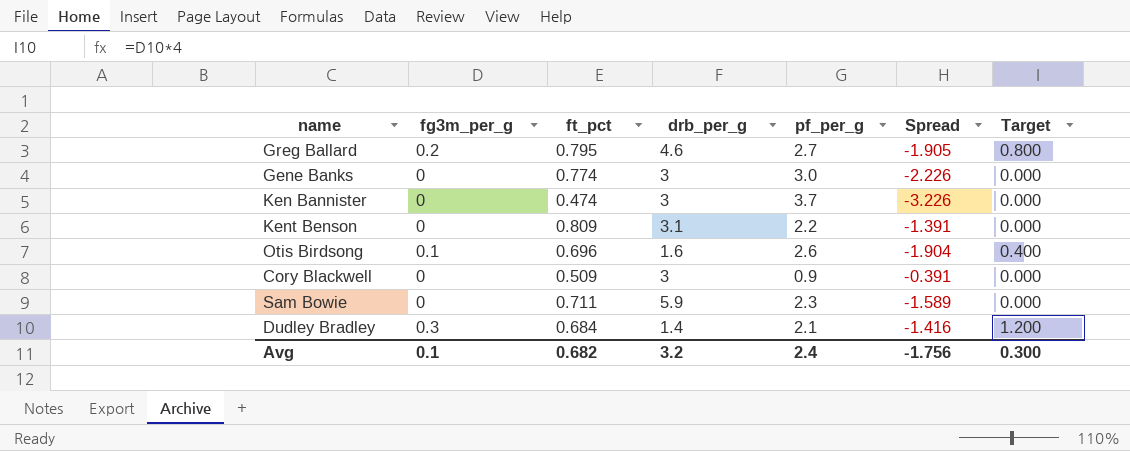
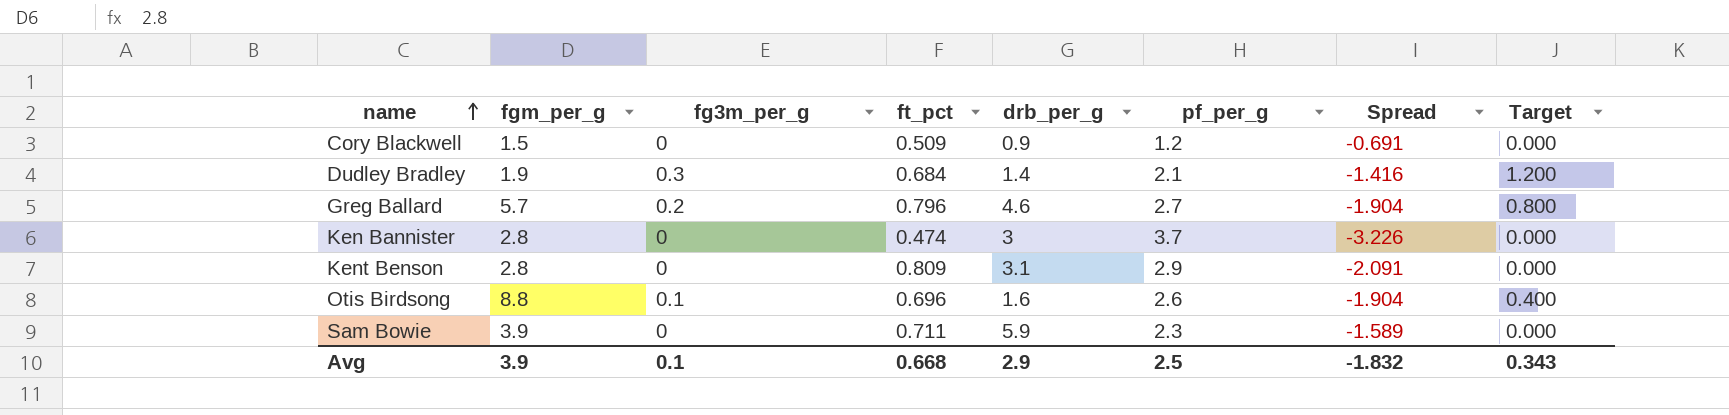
row order: none -> name ascending
column fgm_per_g | position: none -> 2
row Gene Banks: 0 | 0.774 | 3 | 3.0 | -2.226 | 0.000 -> none
Cory Blackwell | drb_per_g: 3 -> 0.9
Cory Blackwell | pf_per_g: 0.9 -> 1.2
Cory Blackwell | Spread: -0.391 -> -0.691
Greg Ballard | ft_pct: 0.795 -> 0.796
Greg Ballard | Spread: -1.905 -> -1.904
Kent Benson | pf_per_g: 2.2 -> 2.9
Kent Benson | Spread: -1.391 -> -2.091
Avg | ft_pct: 0.682 -> 0.668
Avg | drb_per_g: 3.2 -> 2.9
Avg | pf_per_g: 2.4 -> 2.5
Avg | Spread: -1.756 -> -1.832
Avg | Target: 0.300 -> 0.343

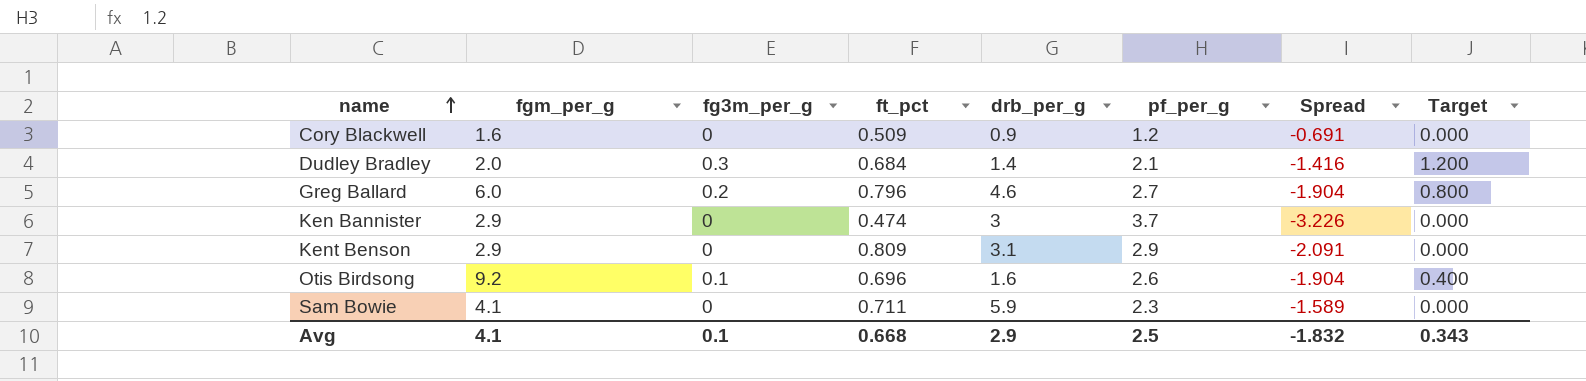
Cory Blackwell | fgm_per_g: 1.5 -> 1.6
Dudley Bradley | fgm_per_g: 1.9 -> 2.0
Greg Ballard | fgm_per_g: 5.7 -> 6.0
Ken Bannister | fgm_per_g: 2.8 -> 2.9
Kent Benson | fgm_per_g: 2.8 -> 2.9
Otis Birdsong | fgm_per_g: 8.8 -> 9.2
Sam Bowie | fgm_per_g: 3.9 -> 4.1
Avg | fgm_per_g: 3.9 -> 4.1

